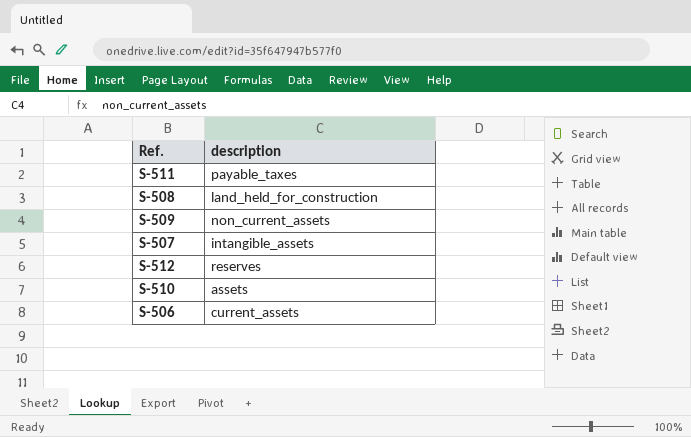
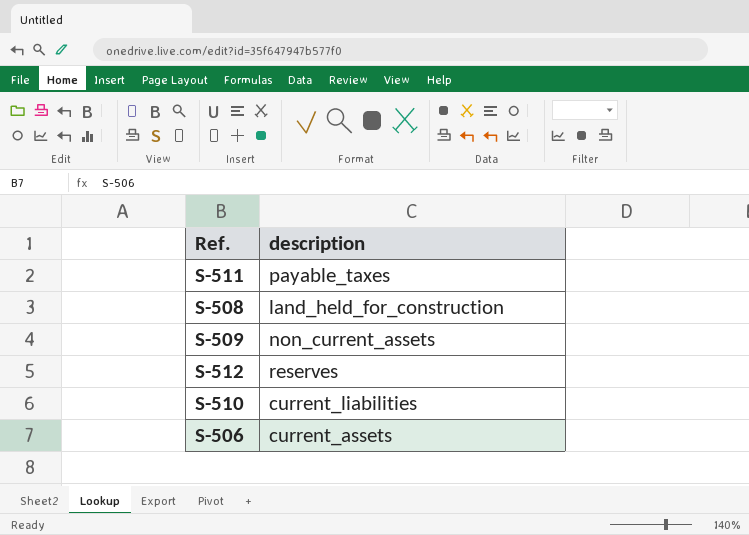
row S-507: intangible_assets -> none
S-510 | description: assets -> current_liabilities

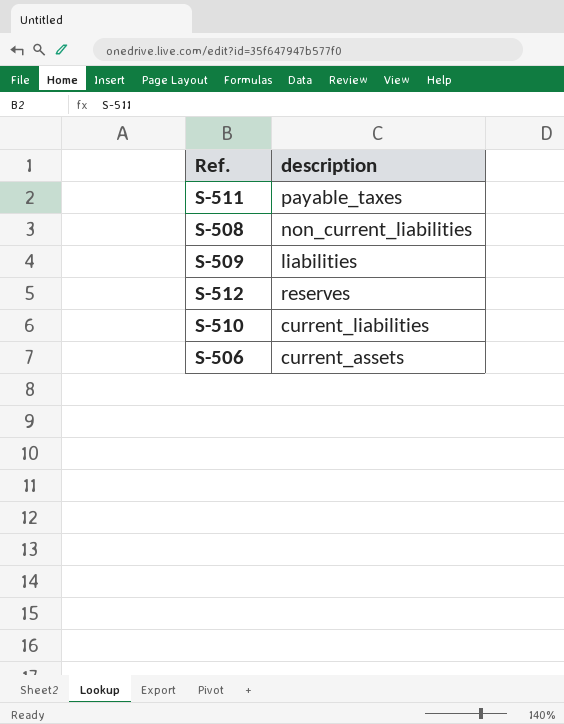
S-508 | description: land_held_for_construction -> non_current_liabilities
S-509 | description: non_current_assets -> liabilities

